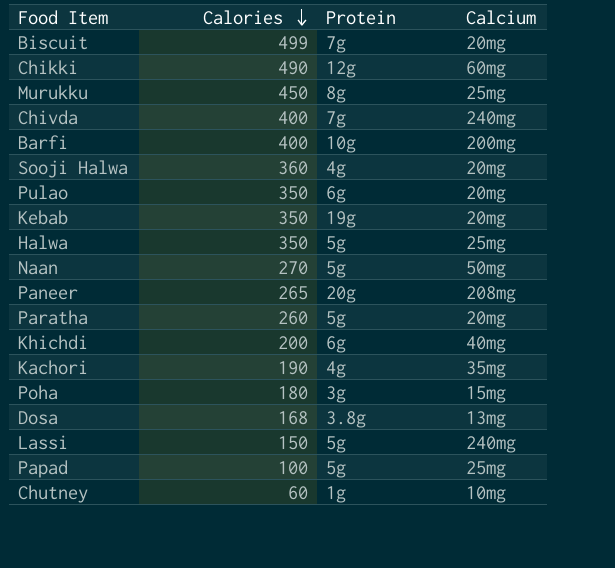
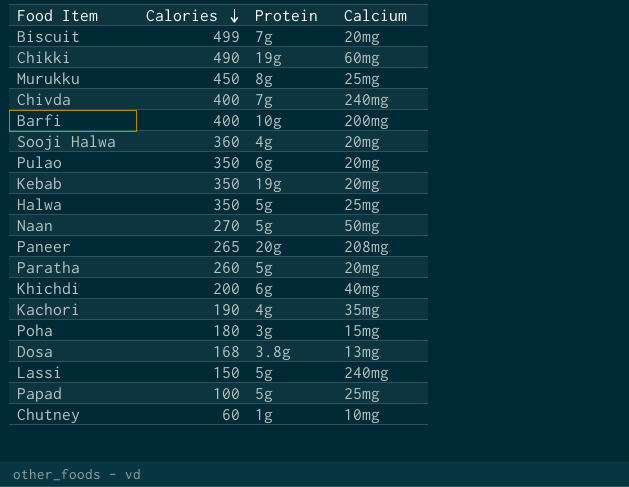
Chikki | Protein: 12g -> 19g

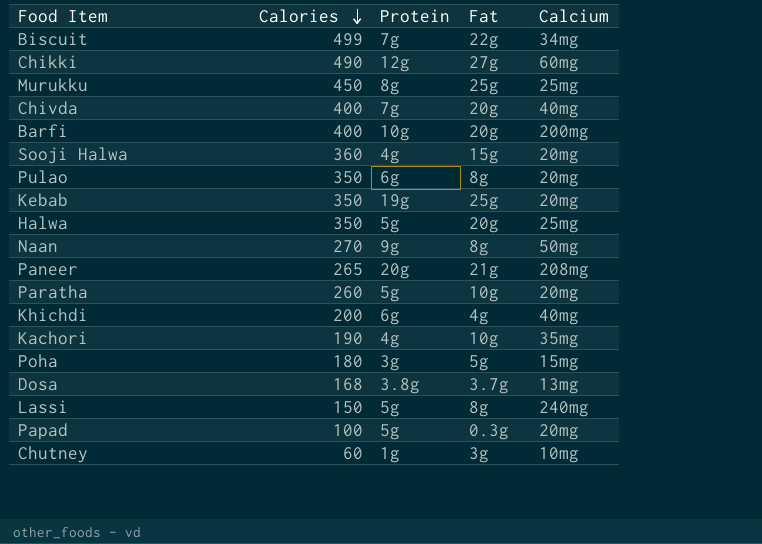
column Fat | position: none -> 4
Biscuit | Calcium: 20mg -> 34mg
Chikki | Protein: 19g -> 12g
Chivda | Calcium: 240mg -> 40mg
Naan | Protein: 5g -> 9g
Papad | Calcium: 25mg -> 20mg

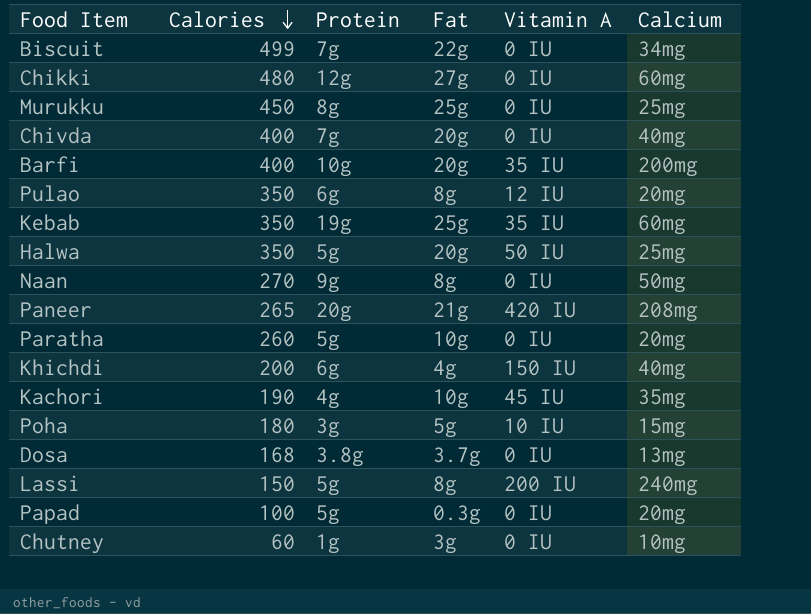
column Vitamin A | position: none -> 5
row Sooji Halwa: 360 | 4g | 15g | 20mg -> none
Chikki | Calories: 490 -> 480
Kebab | Calcium: 20mg -> 60mg

